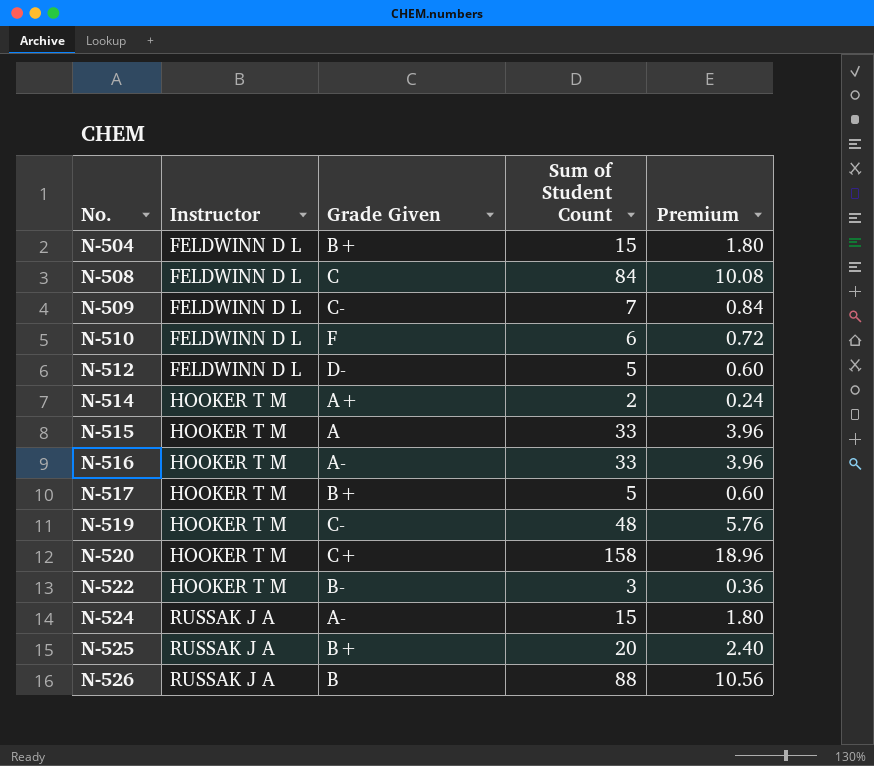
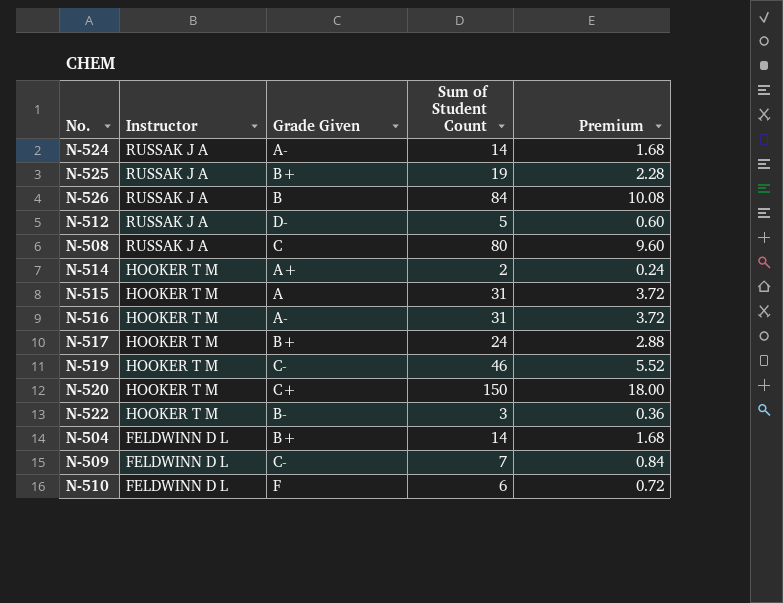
row order: No. ascending -> Instructor descending
N-524 | Sum of Student Count: 15 -> 14
N-524 | Premium: 1.80 -> 1.68
N-525 | Sum of Student Count: 20 -> 19
N-525 | Premium: 2.40 -> 2.28
N-526 | Sum of Student Count: 88 -> 84
N-526 | Premium: 10.56 -> 10.08
N-512 | Instructor: FELDWINN D L -> RUSSAK J A
N-508 | Instructor: FELDWINN D L -> RUSSAK J A
N-508 | Sum of Student Count: 84 -> 80
N-508 | Premium: 10.08 -> 9.60
N-515 | Sum of Student Count: 33 -> 31
N-515 | Premium: 3.96 -> 3.72
N-516 | Sum of Student Count: 33 -> 31
N-516 | Premium: 3.96 -> 3.72
N-517 | Sum of Student Count: 5 -> 24
N-517 | Premium: 0.60 -> 2.88
N-519 | Sum of Student Count: 48 -> 46
N-519 | Premium: 5.76 -> 5.52
N-520 | Sum of Student Count: 158 -> 150
N-520 | Premium: 18.96 -> 18.00
N-504 | Sum of Student Count: 15 -> 14
N-504 | Premium: 1.80 -> 1.68

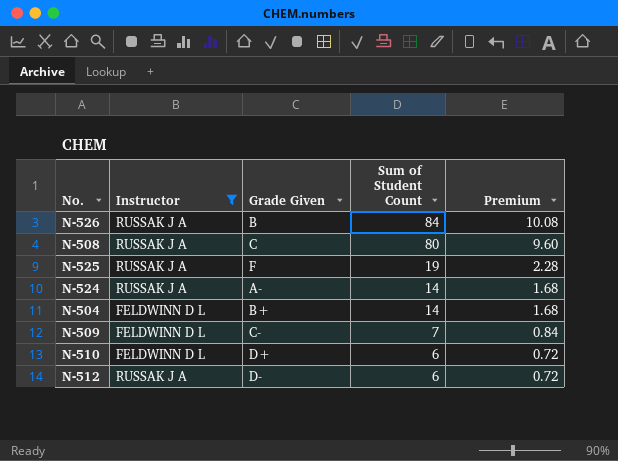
filter: none -> Instructor != HOOKER T M
row order: Instructor descending -> Sum of Student Count descending
N-525 | Grade Given: B+ -> F
N-510 | Grade Given: F -> D+
N-512 | Sum of Student Count: 5 -> 6
N-512 | Premium: 0.60 -> 0.72

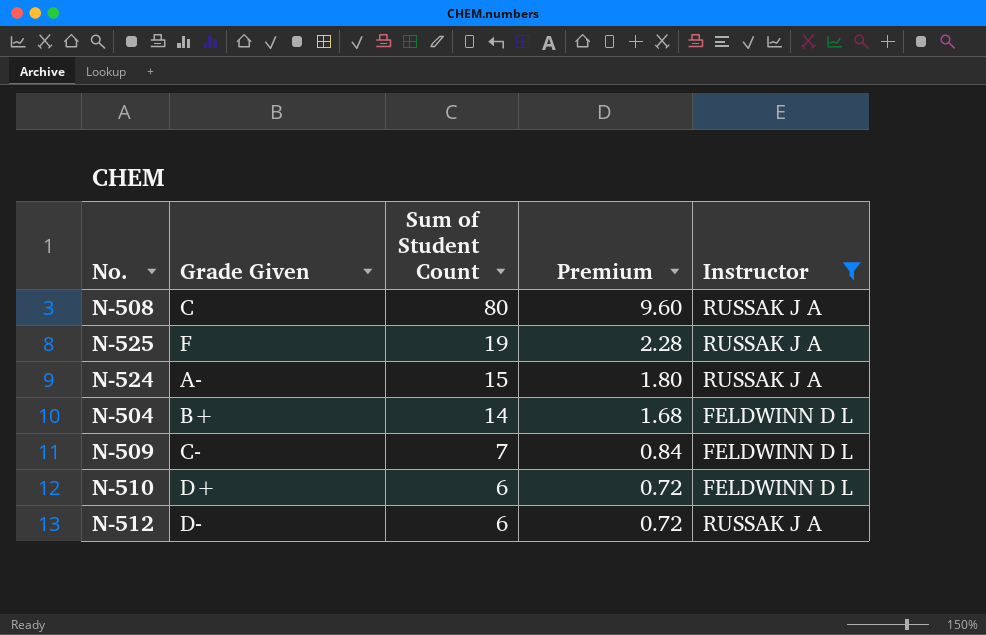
column Instructor | position: 2 -> 5
row N-526: RUSSAK J A | B | 84 | 10.08 -> none
N-524 | Sum of Student Count: 14 -> 15
N-524 | Premium: 1.68 -> 1.80

